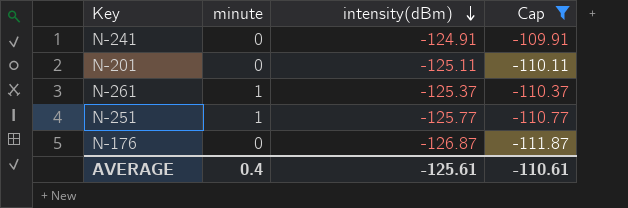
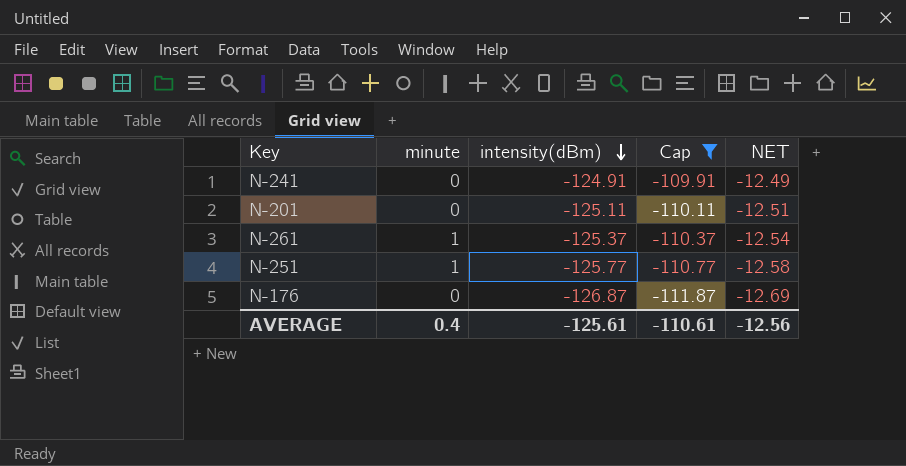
column NET | formula: none -> [intensity(dBm)] * 0.1

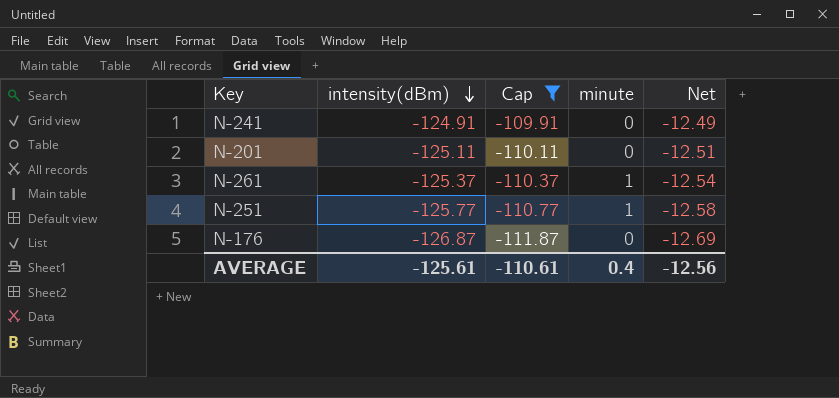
column minute | position: 2 -> 4
column name: NET -> Net

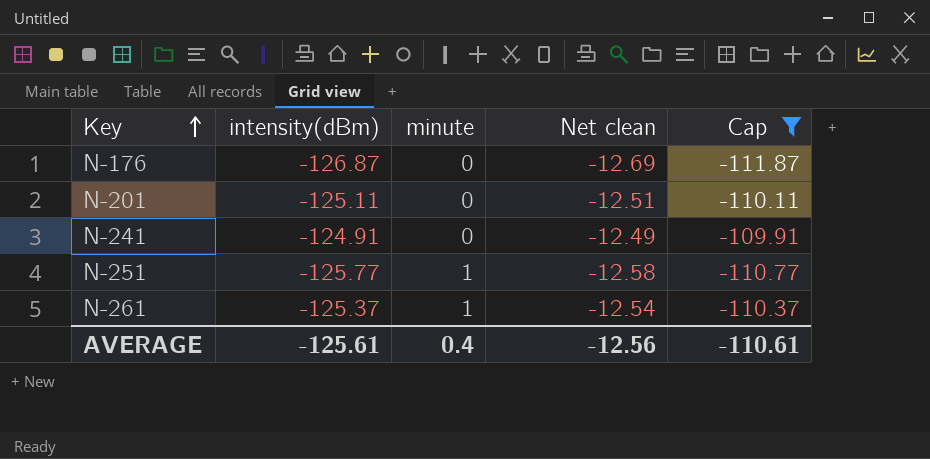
row order: intensity(dBm) descending -> Key ascending
column name: Net -> Net clean
column Cap | position: 3 -> 5

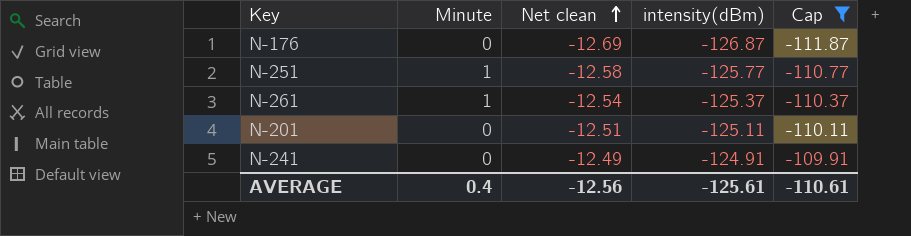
row order: Key ascending -> Net clean ascending
column name: minute -> Minute
column intensity(dBm) | position: 2 -> 4

